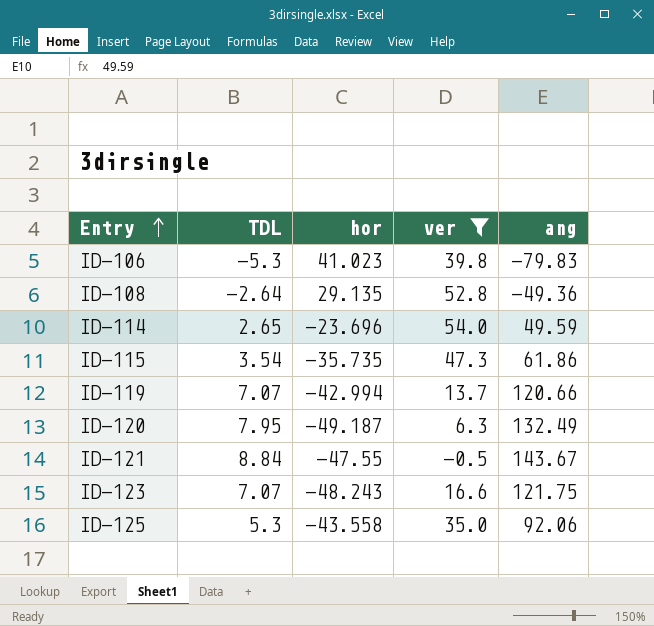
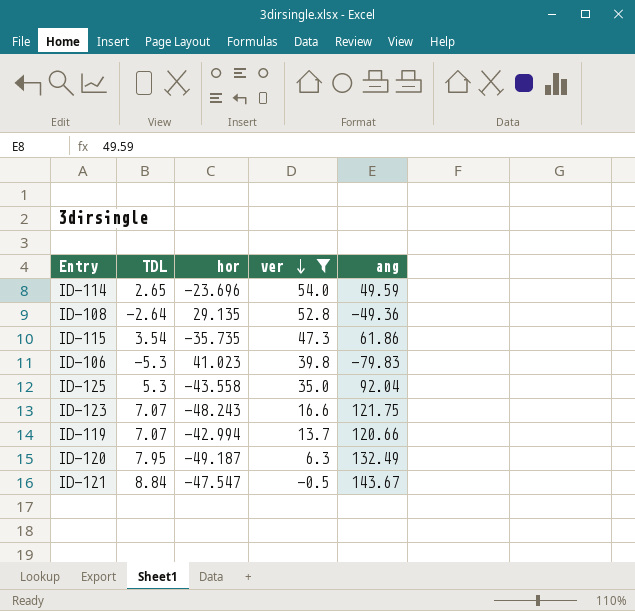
row order: Entry ascending -> ver descending
ID-125 | ang: 92.06 -> 92.04
ID-121 | hor: -47.55 -> -47.547

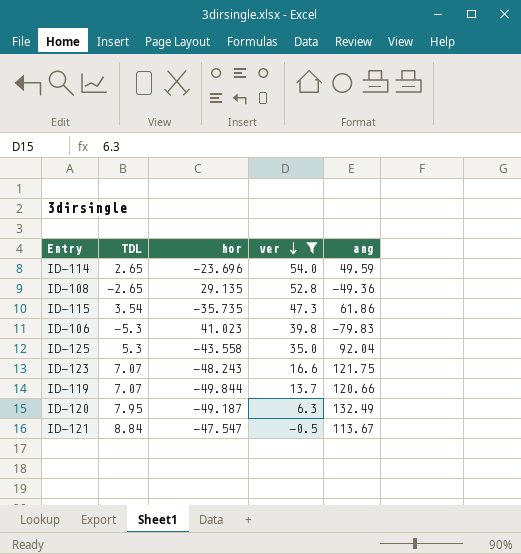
ID-108 | TDL: -2.64 -> -2.65
ID-119 | hor: -42.994 -> -49.844
ID-121 | ang: 143.67 -> 113.67

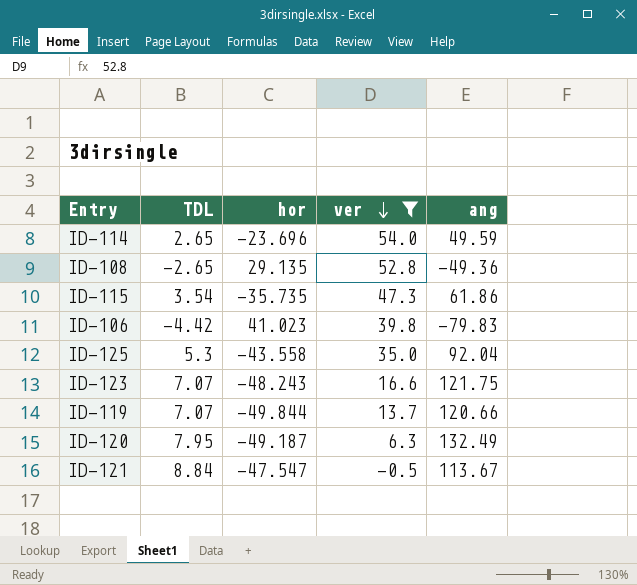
ID-106 | TDL: -5.3 -> -4.42

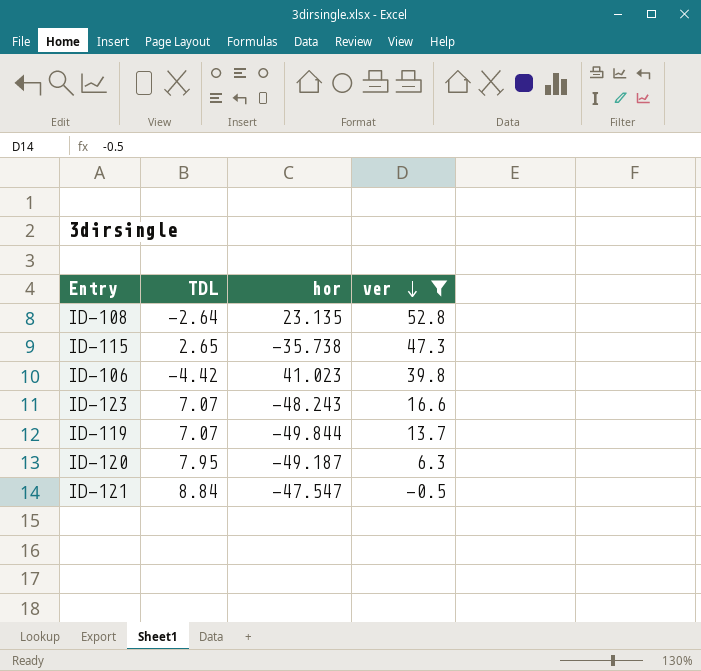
column ang | position: 5 -> none
row ID-114: 2.65 | -23.696 | 54.0 | 49.59 -> none
row ID-125: 5.3 | -43.558 | 35.0 | 92.04 -> none
ID-108 | TDL: -2.65 -> -2.64
ID-108 | hor: 29.135 -> 23.135
ID-115 | TDL: 3.54 -> 2.65
ID-115 | hor: -35.735 -> -35.738

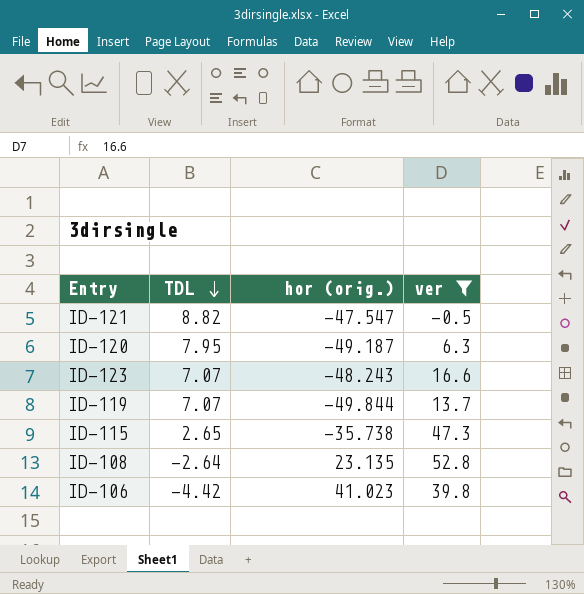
row order: ver descending -> TDL descending
column name: hor -> hor (orig.)
ID-121 | TDL: 8.84 -> 8.82

